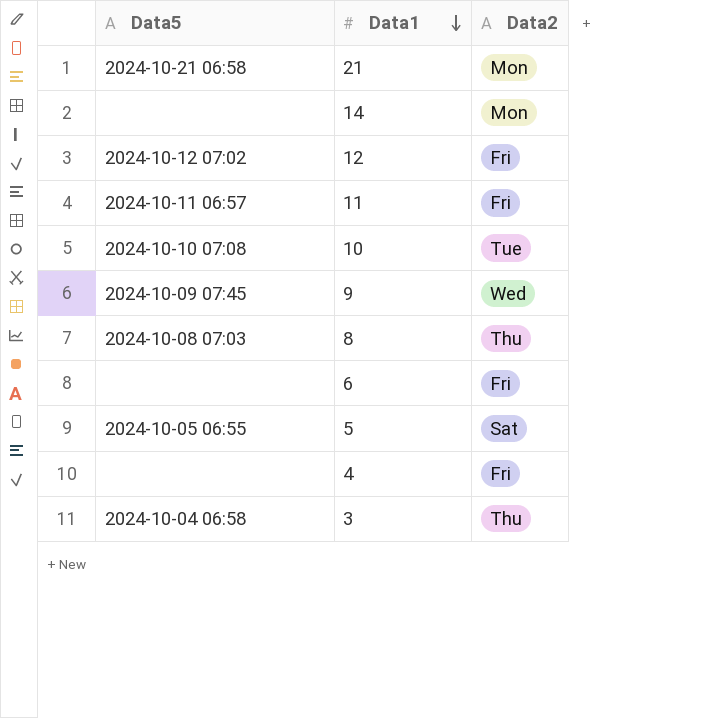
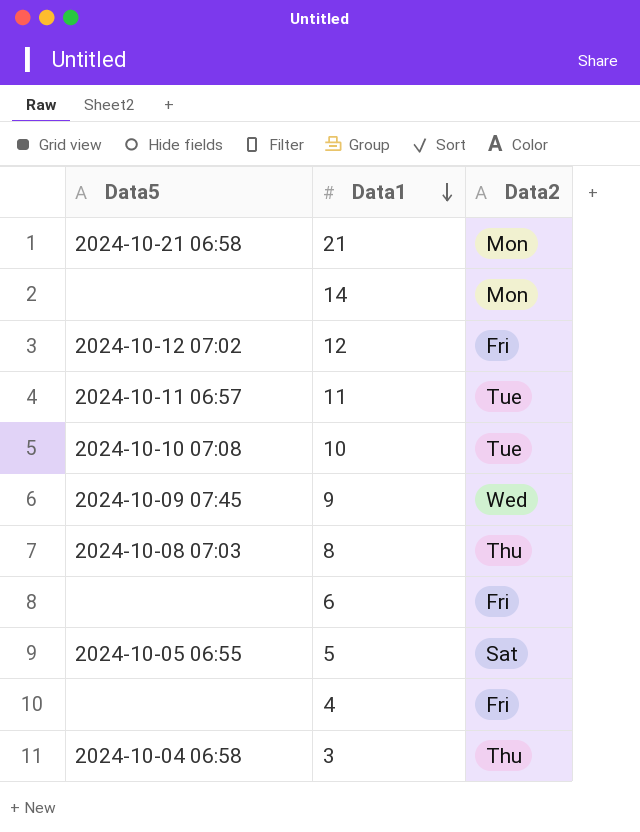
11 | Data2: Fri -> Tue

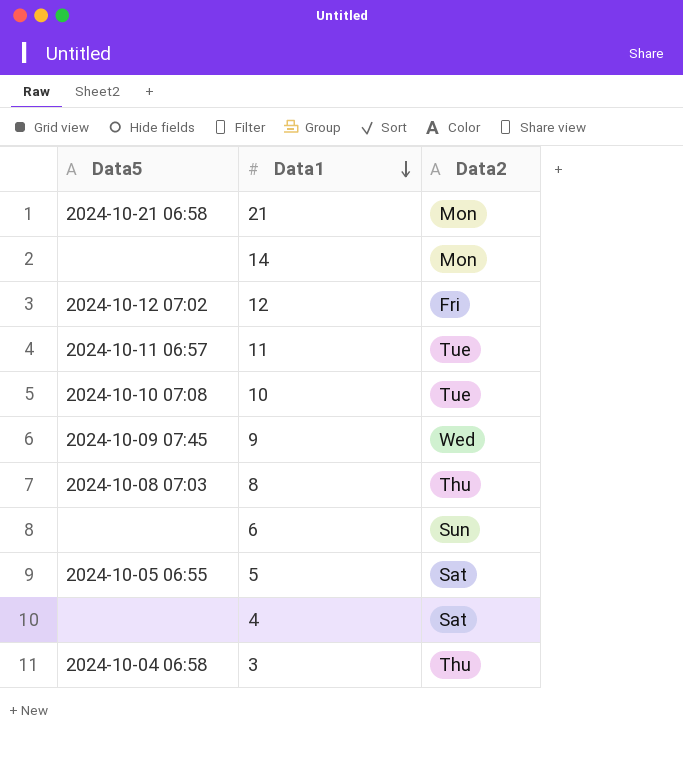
6 | Data2: Fri -> Sun
4 | Data2: Fri -> Sat

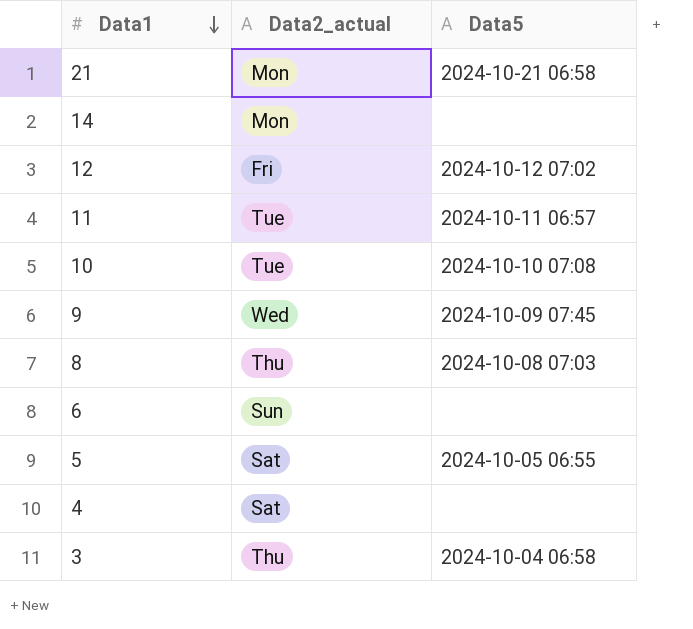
column name: Data2 -> Data2_actual
column Data5 | position: 1 -> 3

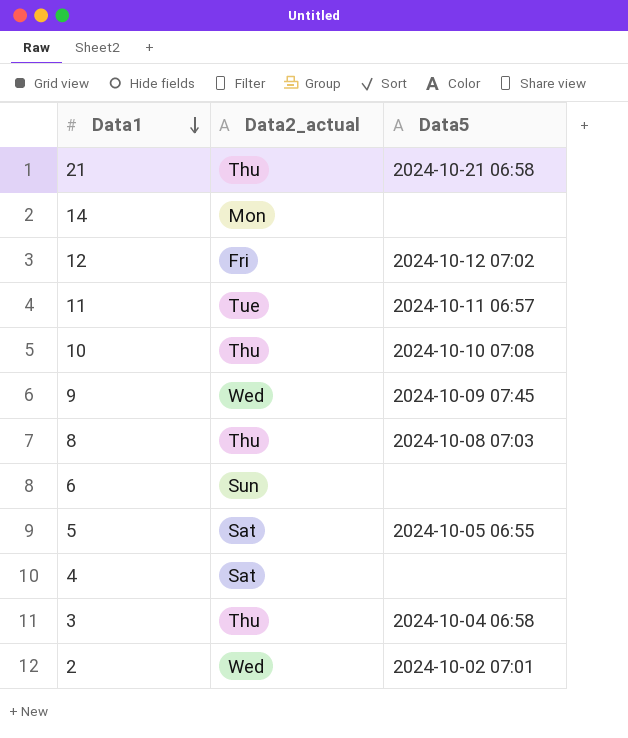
21 | Data2_actual: Mon -> Thu
10 | Data2_actual: Tue -> Thu
row 2: none -> Wed | 2024-10-02 07:01

